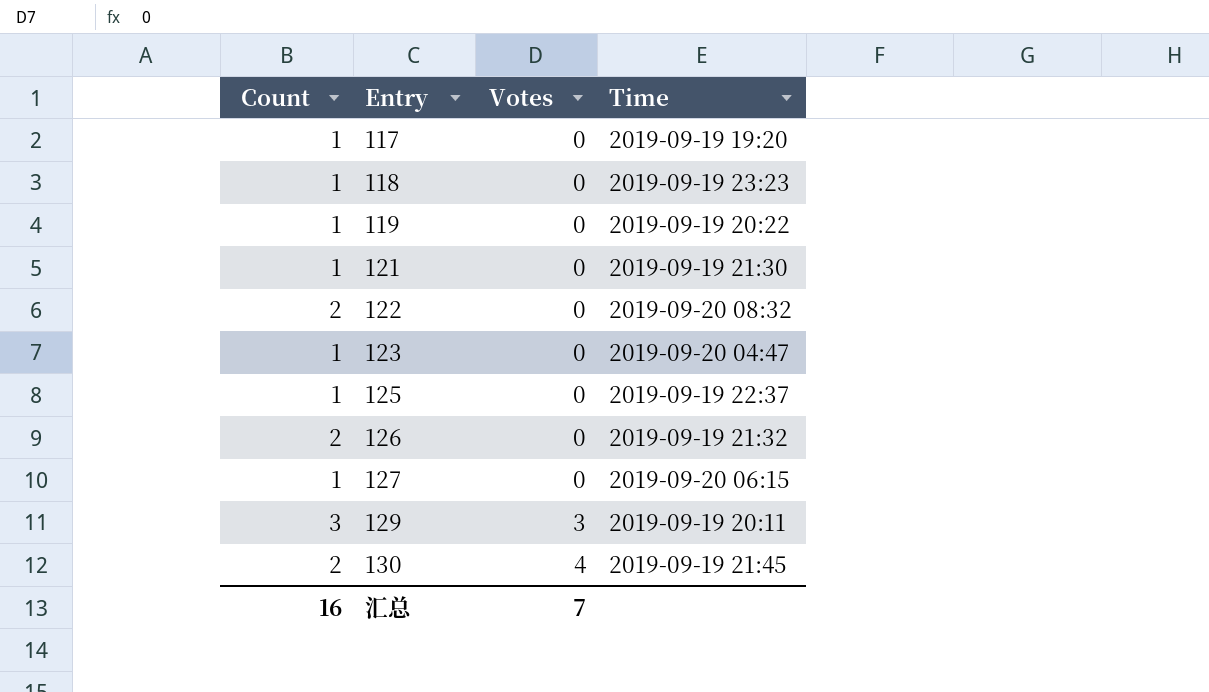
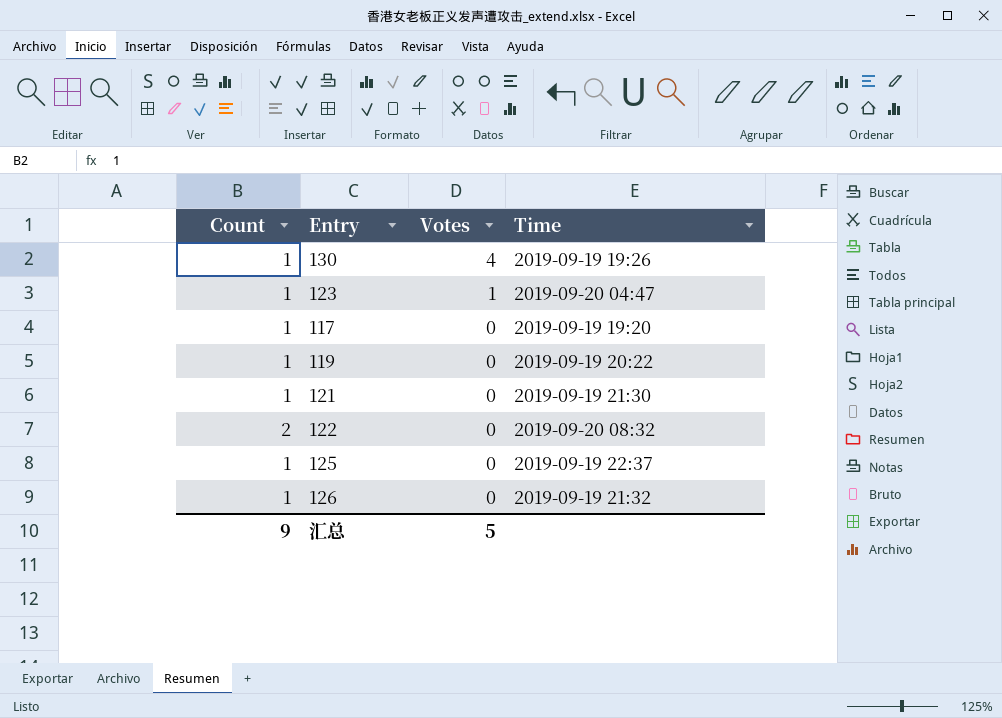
row order: Entry ascending -> Votes descending
row 118: 1 | 0 | 2019-09-19 23:23 -> none
row 127: 1 | 0 | 2019-09-20 06:15 -> none
row 129: 3 | 3 | 2019-09-19 20:11 -> none
130 | Count: 2 -> 1
130 | Time: 2019-09-19 21:45 -> 2019-09-19 19:26
123 | Votes: 0 -> 1
126 | Count: 2 -> 1
汇总 | Count: 16 -> 9
汇总 | Votes: 7 -> 5

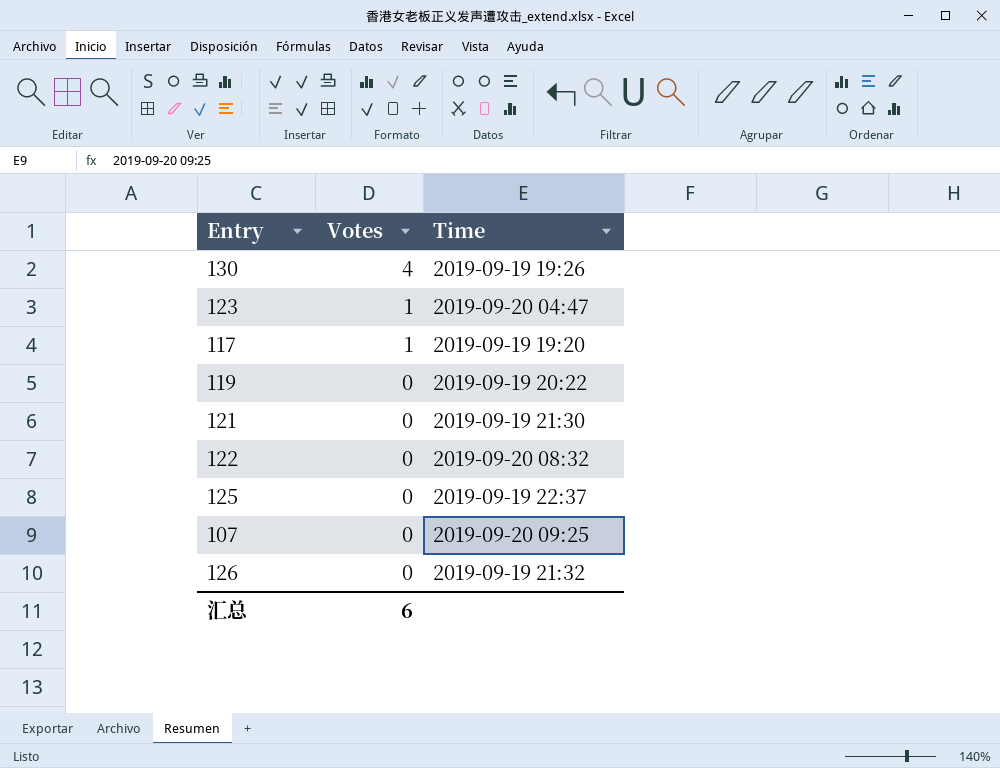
column Count | position: 1 -> none
117 | Votes: 0 -> 1
row 107: none -> 0 | 2019-09-20 09:25
汇总 | Votes: 5 -> 6

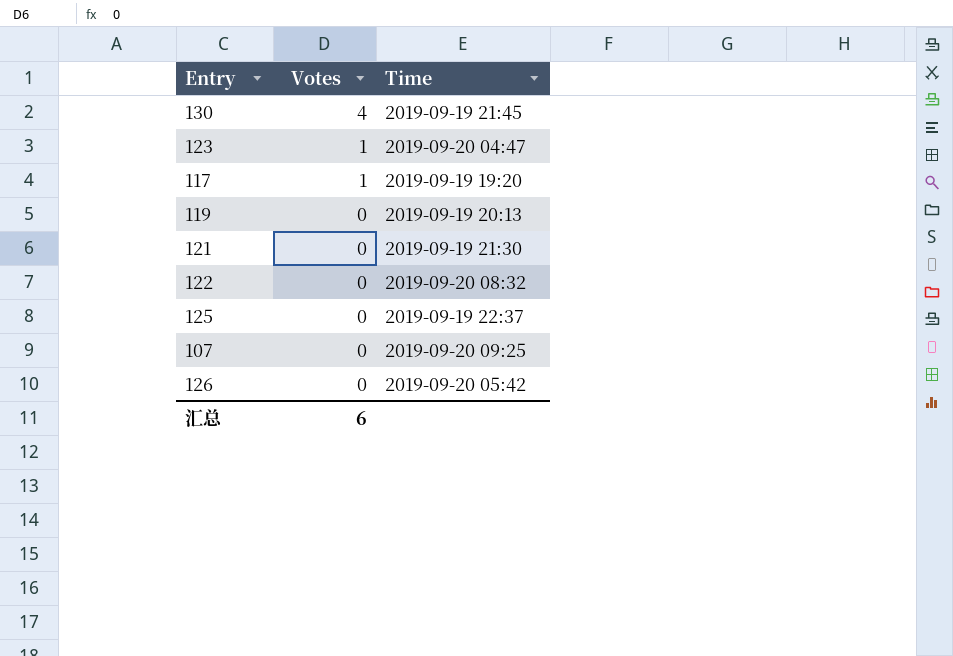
130 | Time: 2019-09-19 19:26 -> 2019-09-19 21:45
119 | Time: 2019-09-19 20:22 -> 2019-09-19 20:13
126 | Time: 2019-09-19 21:32 -> 2019-09-20 05:42

